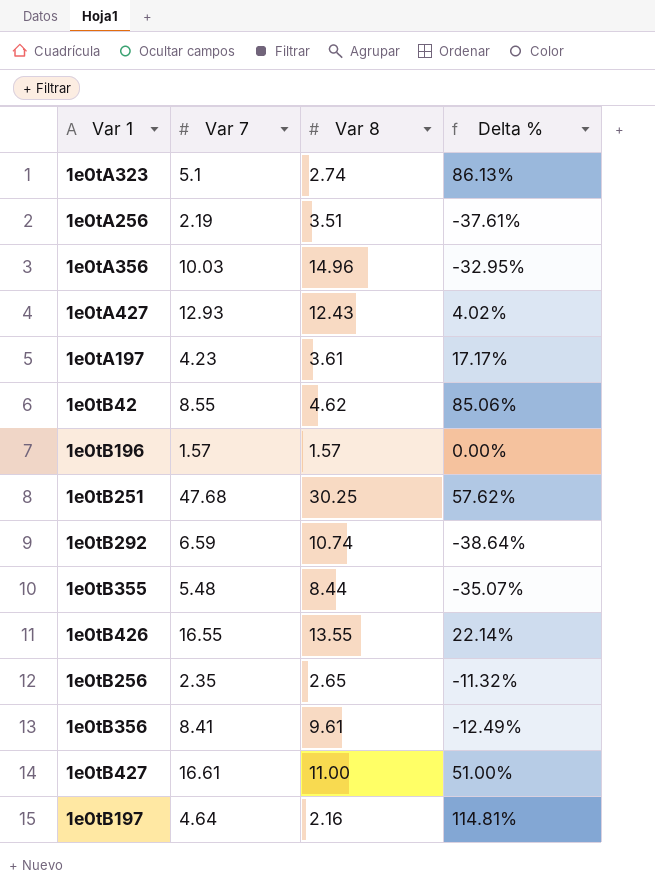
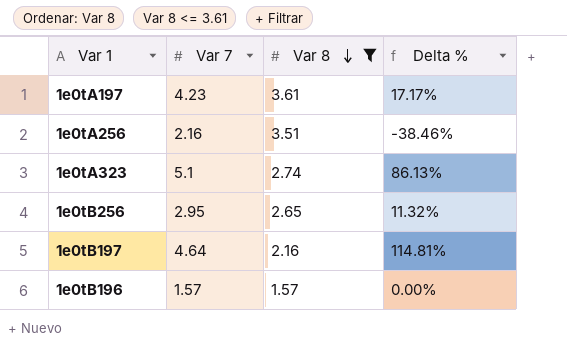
filter: none -> Var 8 <= 3.61
row order: none -> Var 8 descending
1e0tA256 | Var 7: 2.19 -> 2.16
1e0tA256 | Delta %: -37.61% -> -38.46%
1e0tB256 | Var 7: 2.35 -> 2.95
1e0tB256 | Delta %: -11.32% -> 11.32%

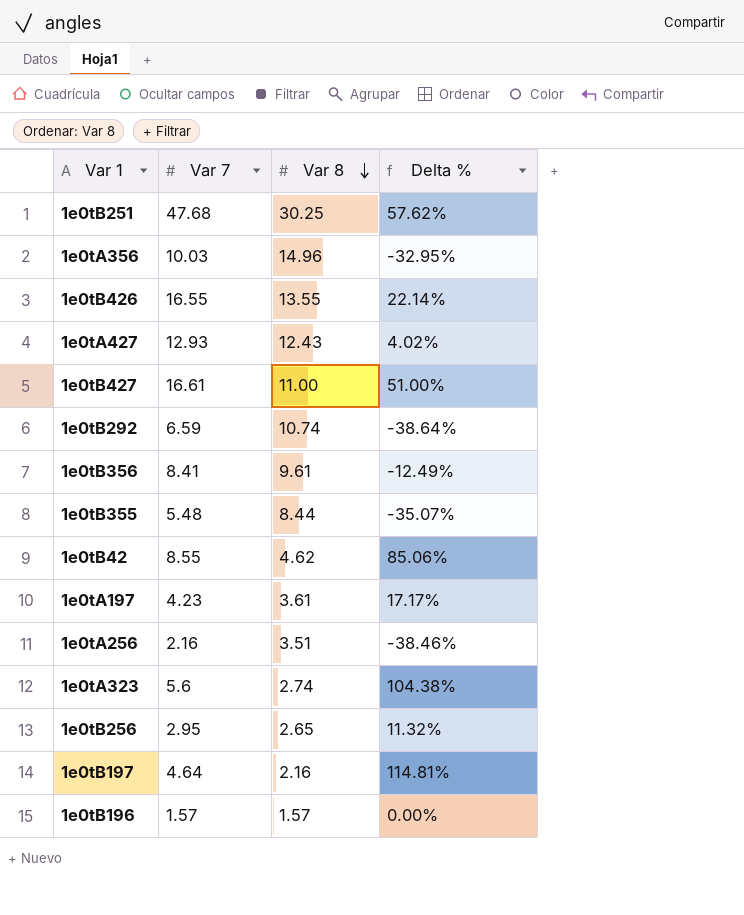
filter: Var 8 <= 3.61 -> none
1e0tA323 | Var 7: 5.1 -> 5.6
1e0tA323 | Delta %: 86.13% -> 104.38%

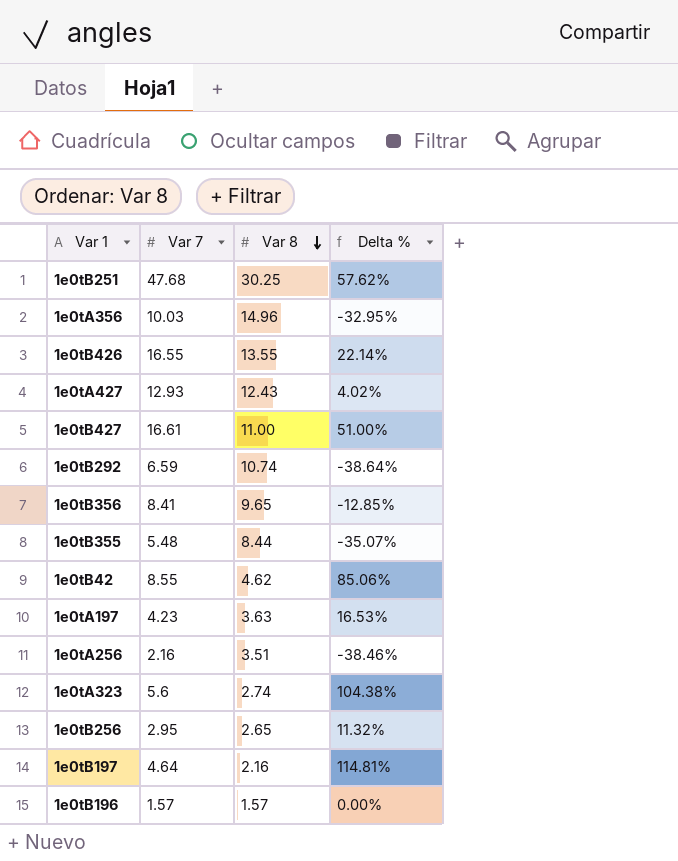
1e0tB356 | Var 8: 9.61 -> 9.65
1e0tB356 | Delta %: -12.49% -> -12.85%
1e0tA197 | Var 8: 3.61 -> 3.63
1e0tA197 | Delta %: 17.17% -> 16.53%

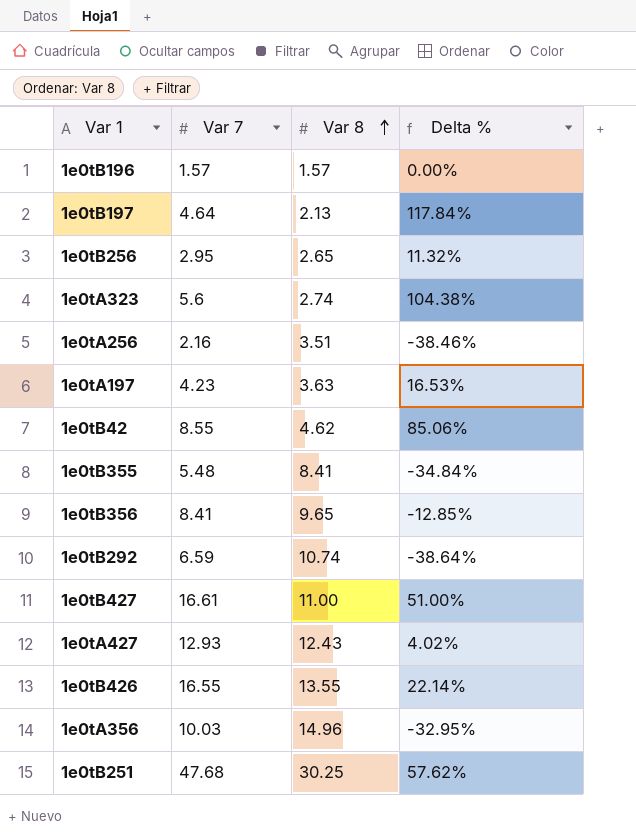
row order: Var 8 descending -> Var 8 ascending
1e0tB197 | Var 8: 2.16 -> 2.13
1e0tB197 | Delta %: 114.81% -> 117.84%
1e0tB355 | Var 8: 8.44 -> 8.41
1e0tB355 | Delta %: -35.07% -> -34.84%

